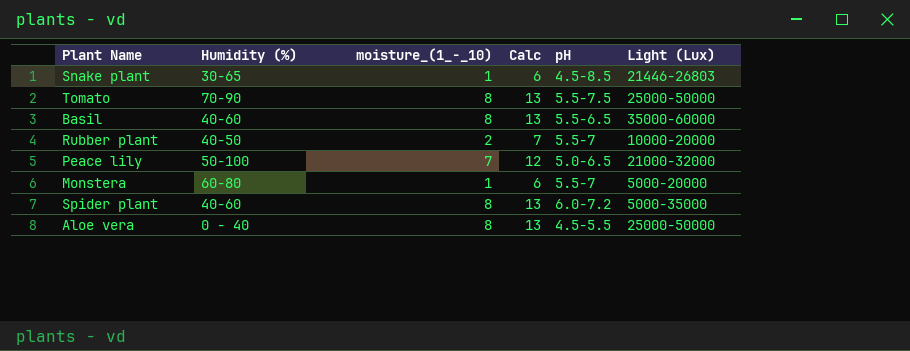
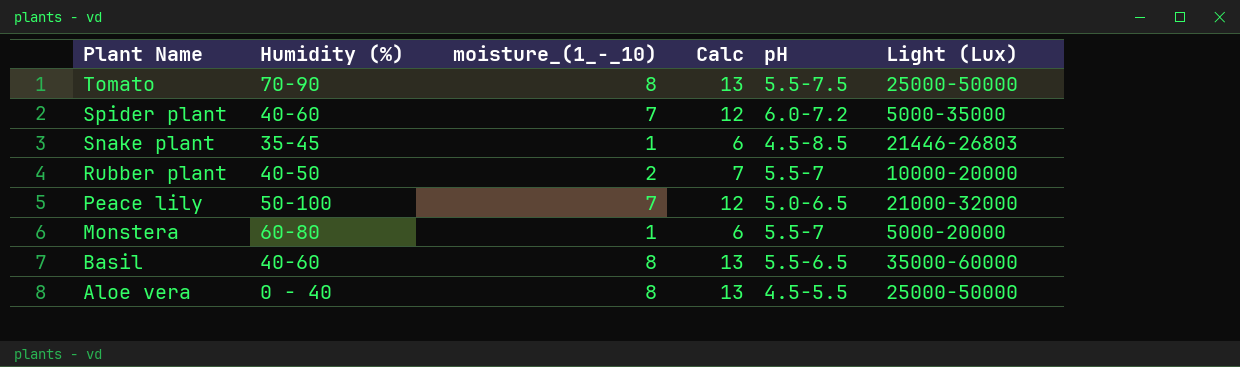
row order: none -> Plant Name descending
Spider plant | moisture_(1_-_10): 8 -> 7
Spider plant | Calc: 13 -> 12
Snake plant | Humidity (%): 30-65 -> 35-45

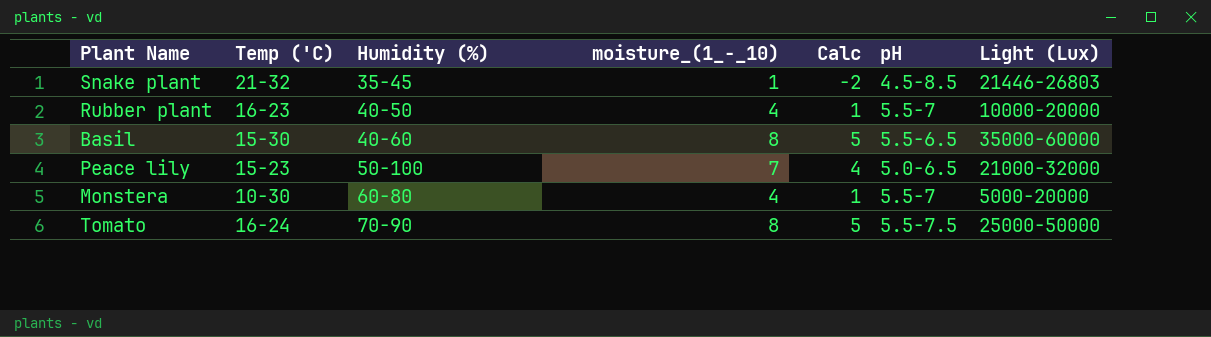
row order: Plant Name descending -> Humidity (%) ascending
column Temp ('C) | position: none -> 2
column Calc | formula: [moisture_(1_-_10)] + 5 -> [moisture_(1_-_10)] - 3
row Spider plant: 40-60 | 7 | 12 | 6.0-7.2 | 5000-35000 -> none
row Aloe vera: 0 - 40 | 8 | 13 | 4.5-5.5 | 25000-50000 -> none
Rubber plant | moisture_(1_-_10): 2 -> 4
Monstera | moisture_(1_-_10): 1 -> 4

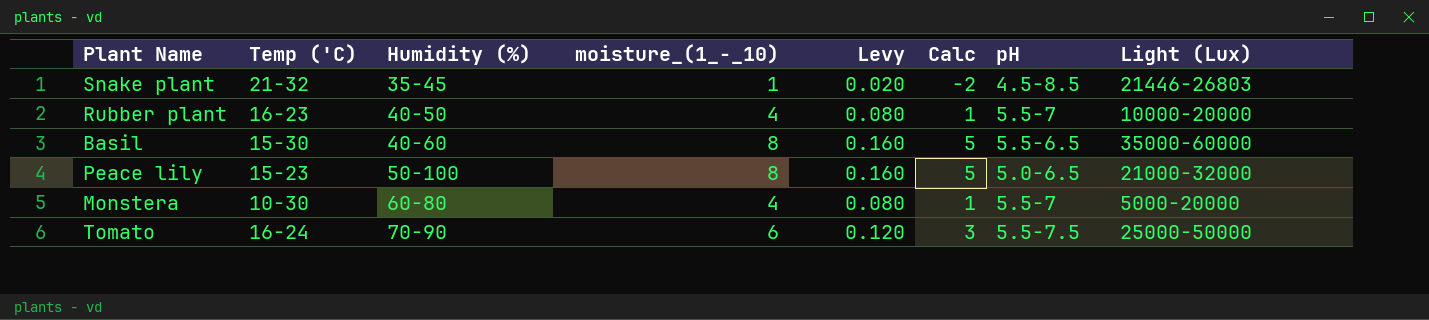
column Levy | formula: none -> [moisture_(1_-_10)] * 0.02
Peace lily | moisture_(1_-_10): 7 -> 8
Peace lily | Calc: 4 -> 5
Tomato | moisture_(1_-_10): 8 -> 6
Tomato | Calc: 5 -> 3

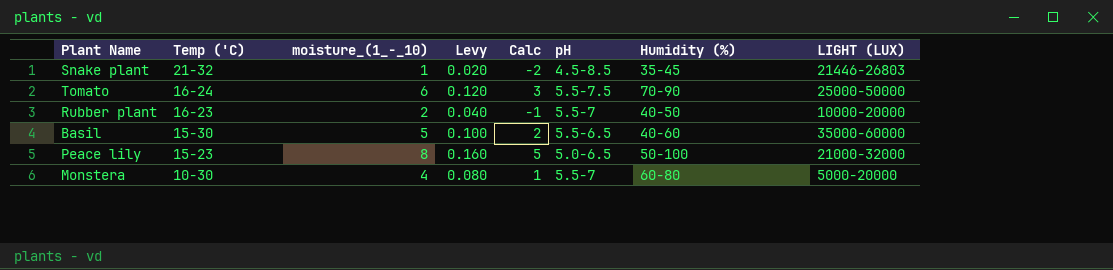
row order: Humidity (%) ascending -> Temp ('C) descending
column Humidity (%) | position: 3 -> 7
column name: Light (Lux) -> LIGHT (LUX)
Rubber plant | moisture_(1_-_10): 4 -> 2
Rubber plant | Levy: 0.080 -> 0.040
Rubber plant | Calc: 1 -> -1
Basil | moisture_(1_-_10): 8 -> 5
Basil | Levy: 0.160 -> 0.100
Basil | Calc: 5 -> 2

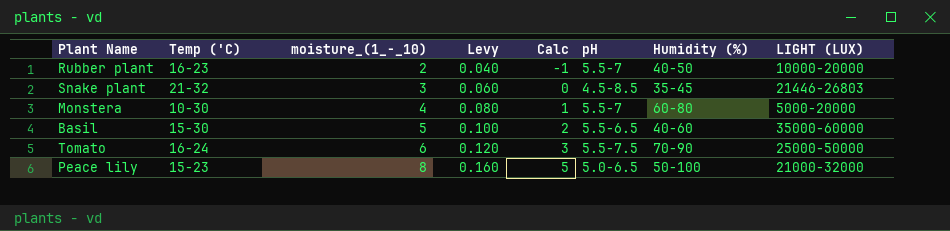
row order: Temp ('C) descending -> moisture_(1_-_10) ascending
Snake plant | moisture_(1_-_10): 1 -> 3
Snake plant | Levy: 0.020 -> 0.060
Snake plant | Calc: -2 -> 0

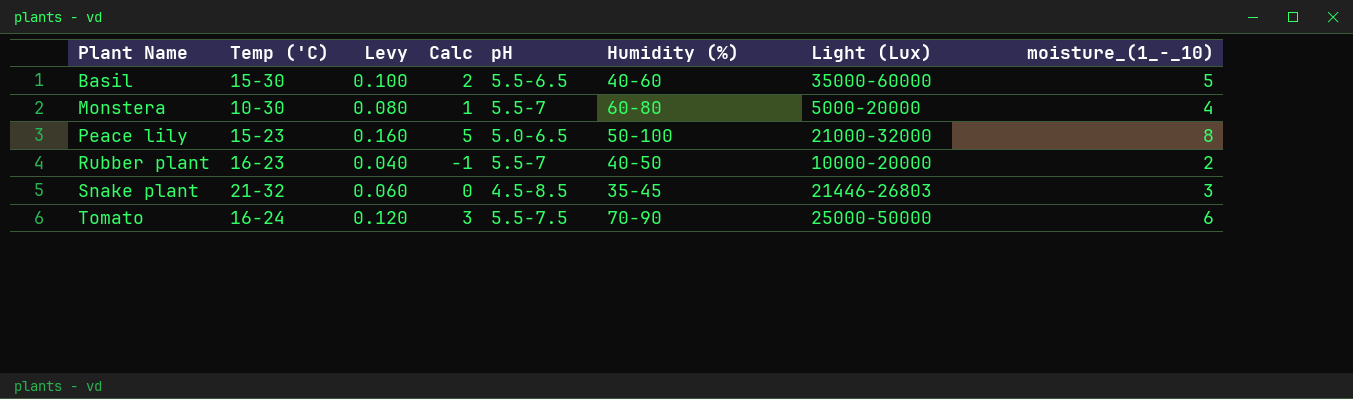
row order: moisture_(1_-_10) ascending -> Plant Name ascending
column name: LIGHT (LUX) -> Light (Lux)
column moisture_(1_-_10) | position: 3 -> 8

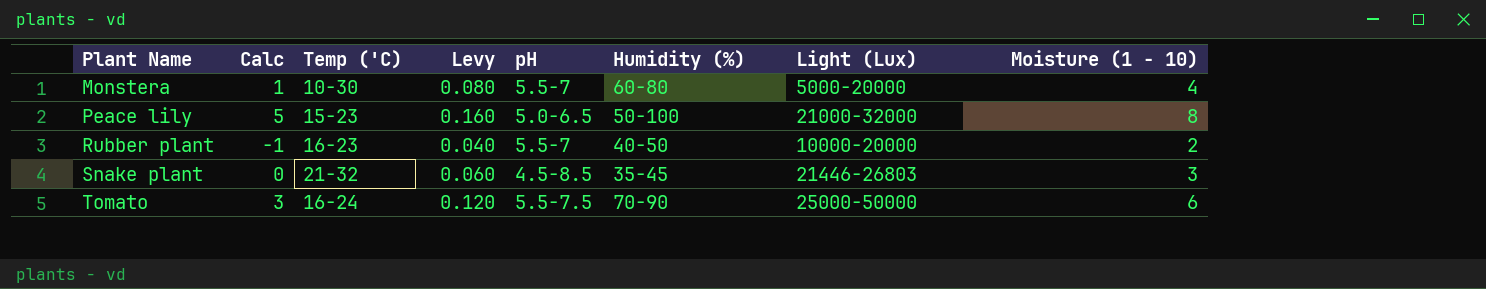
column Calc | position: 4 -> 2
column name: moisture_(1_-_10) -> Moisture (1 - 10)
row Basil: 15-30 | 0.100 | 2 | 5.5-6.5 | 40-60 | 35000-60000 | 5 -> none

